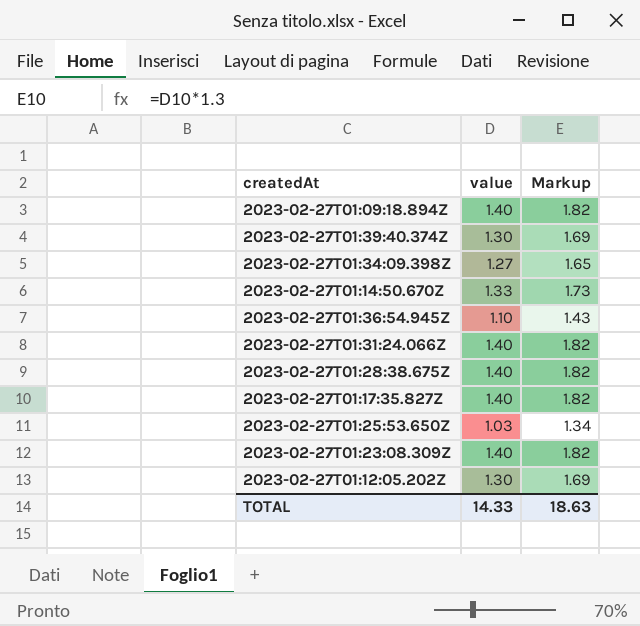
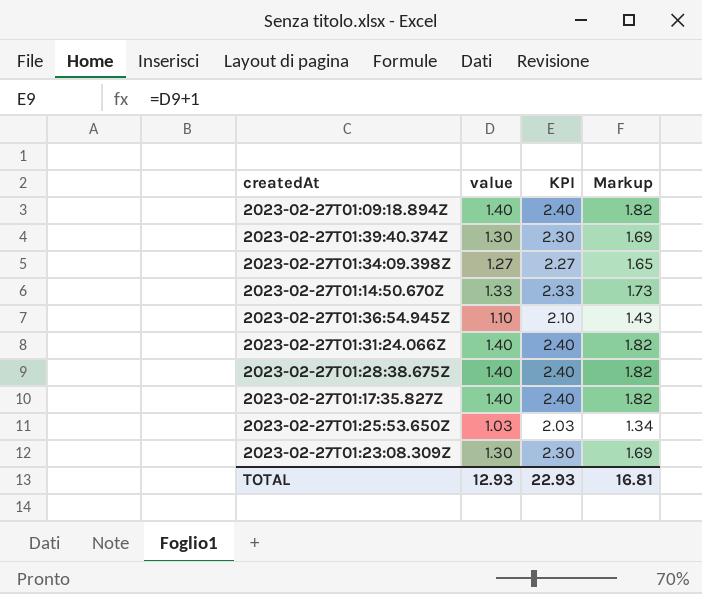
column KPI | formula: none -> [value] + 1
row 2023-02-27T01:12:05.202Z: 1.30 | 1.69 -> none
2023-02-27T01:23:08.309Z | value: 1.40 -> 1.30
2023-02-27T01:23:08.309Z | Markup: 1.82 -> 1.69
TOTAL | value: 14.33 -> 12.93
TOTAL | Markup: 18.63 -> 16.81

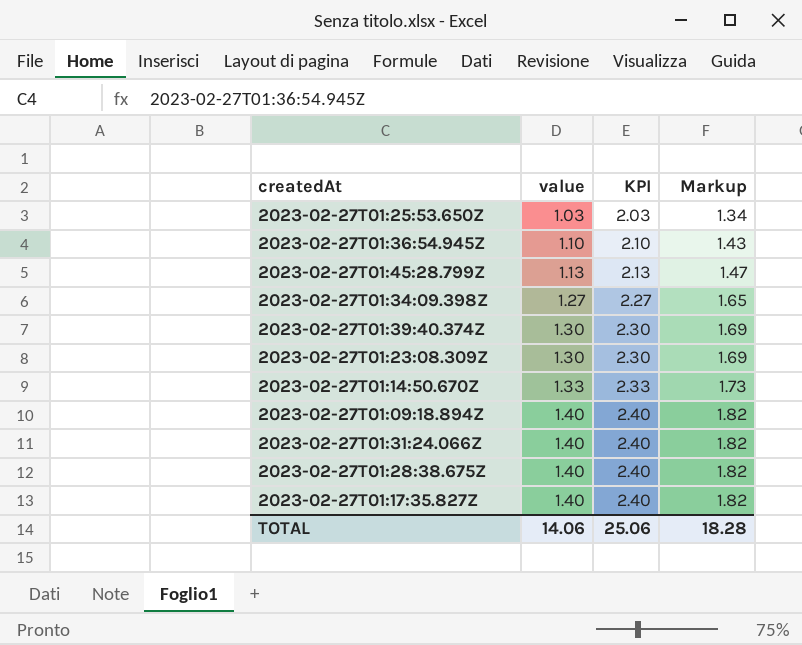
row order: none -> value ascending
row 2023-02-27T01:45:28.799Z: none -> 1.13 | 2.13 | 1.47
TOTAL | value: 12.93 -> 14.06
TOTAL | KPI: 22.93 -> 25.06
TOTAL | Markup: 16.81 -> 18.28

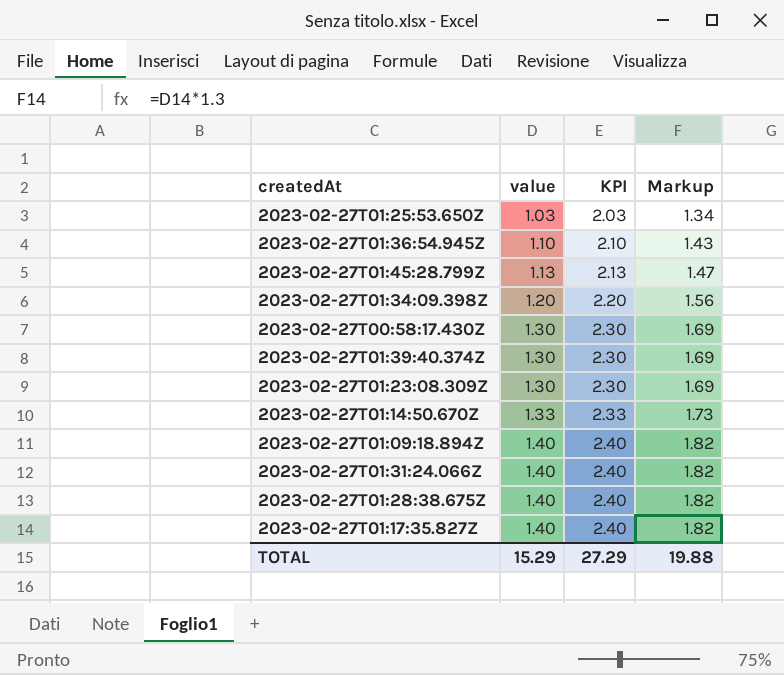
2023-02-27T01:34:09.398Z | value: 1.27 -> 1.20
2023-02-27T01:34:09.398Z | KPI: 2.27 -> 2.20
2023-02-27T01:34:09.398Z | Markup: 1.65 -> 1.56
row 2023-02-27T00:58:17.430Z: none -> 1.30 | 2.30 | 1.69
TOTAL | value: 14.06 -> 15.29
TOTAL | KPI: 25.06 -> 27.29
TOTAL | Markup: 18.28 -> 19.88

